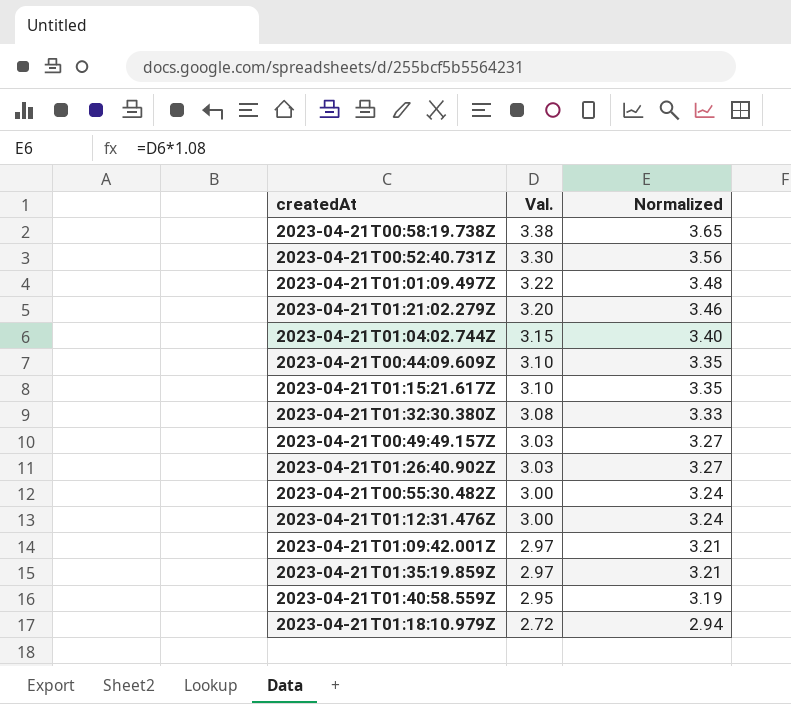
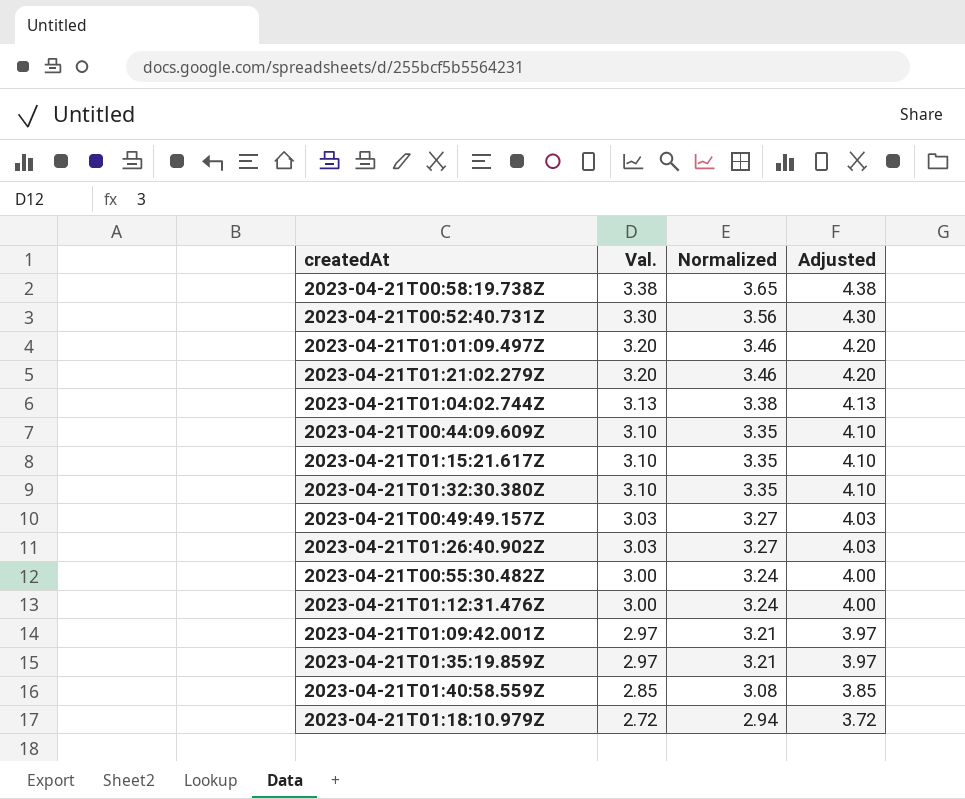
column Adjusted | formula: none -> [Val.] + 1
2023-04-21T01:01:09.497Z | Val.: 3.22 -> 3.20
2023-04-21T01:01:09.497Z | Normalized: 3.48 -> 3.46
2023-04-21T01:04:02.744Z | Val.: 3.15 -> 3.13
2023-04-21T01:04:02.744Z | Normalized: 3.40 -> 3.38
2023-04-21T01:32:30.380Z | Val.: 3.08 -> 3.10
2023-04-21T01:32:30.380Z | Normalized: 3.33 -> 3.35
2023-04-21T01:40:58.559Z | Val.: 2.95 -> 2.85
2023-04-21T01:40:58.559Z | Normalized: 3.19 -> 3.08

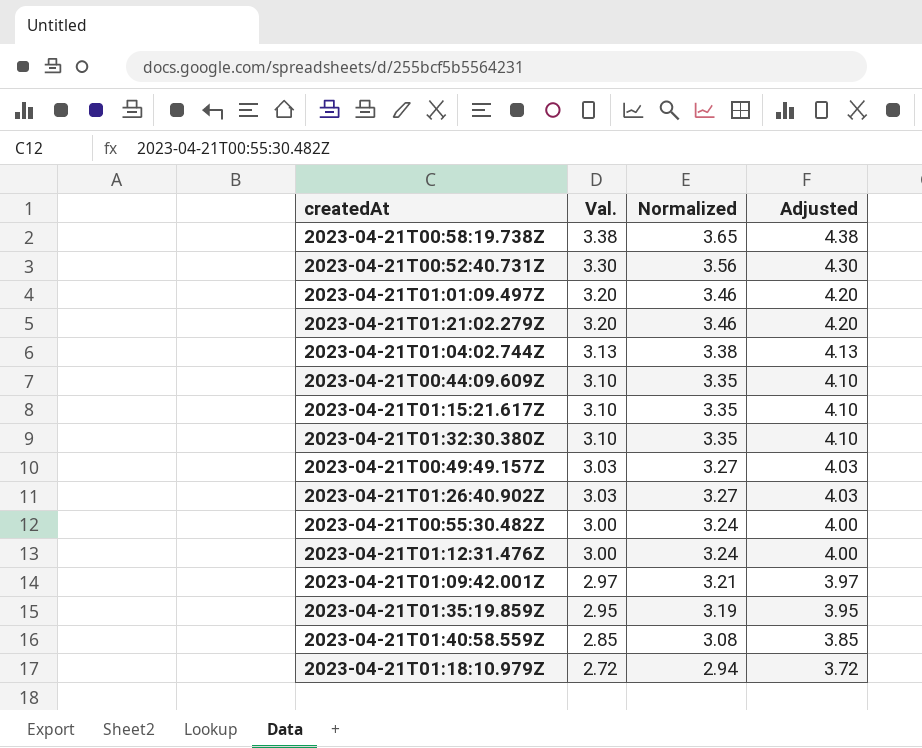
2023-04-21T01:35:19.859Z | Val.: 2.97 -> 2.95
2023-04-21T01:35:19.859Z | Normalized: 3.21 -> 3.19
2023-04-21T01:35:19.859Z | Adjusted: 3.97 -> 3.95

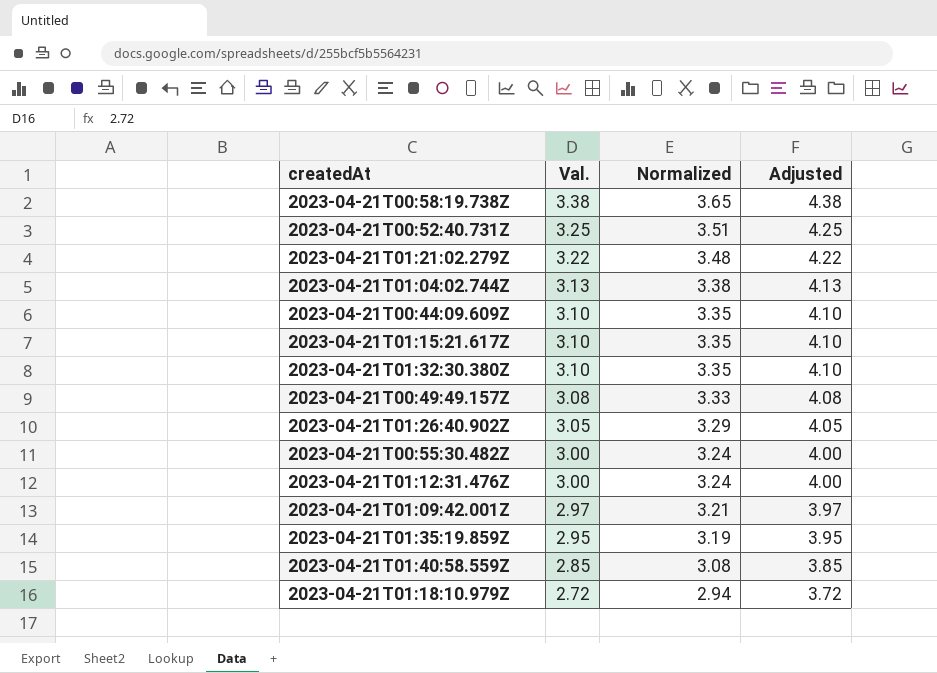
row 2023-04-21T01:01:09.497Z: 3.20 | 3.46 | 4.20 -> none
2023-04-21T00:52:40.731Z | Val.: 3.30 -> 3.25
2023-04-21T00:52:40.731Z | Normalized: 3.56 -> 3.51
2023-04-21T00:52:40.731Z | Adjusted: 4.30 -> 4.25
2023-04-21T01:21:02.279Z | Val.: 3.20 -> 3.22
2023-04-21T01:21:02.279Z | Normalized: 3.46 -> 3.48
2023-04-21T01:21:02.279Z | Adjusted: 4.20 -> 4.22
2023-04-21T00:49:49.157Z | Val.: 3.03 -> 3.08
2023-04-21T00:49:49.157Z | Normalized: 3.27 -> 3.33
2023-04-21T00:49:49.157Z | Adjusted: 4.03 -> 4.08
2023-04-21T01:26:40.902Z | Val.: 3.03 -> 3.05
2023-04-21T01:26:40.902Z | Normalized: 3.27 -> 3.29
2023-04-21T01:26:40.902Z | Adjusted: 4.03 -> 4.05

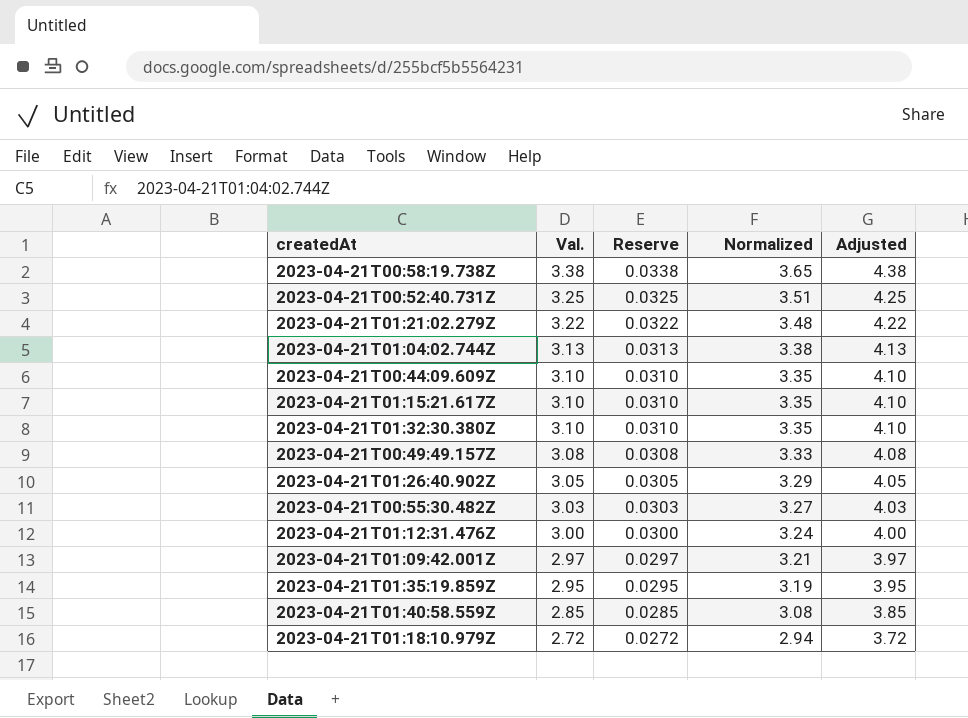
column Reserve | formula: none -> [Val.] * 0.01
2023-04-21T00:55:30.482Z | Val.: 3.00 -> 3.03
2023-04-21T00:55:30.482Z | Normalized: 3.24 -> 3.27
2023-04-21T00:55:30.482Z | Adjusted: 4.00 -> 4.03

